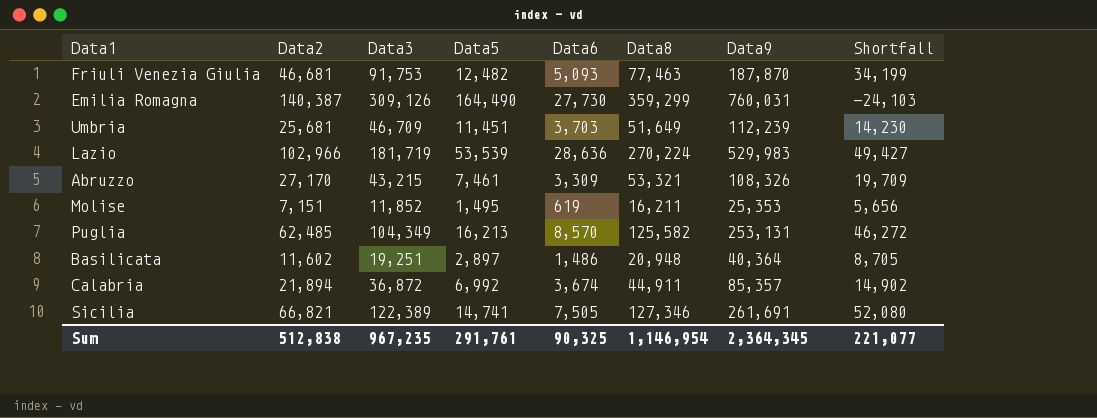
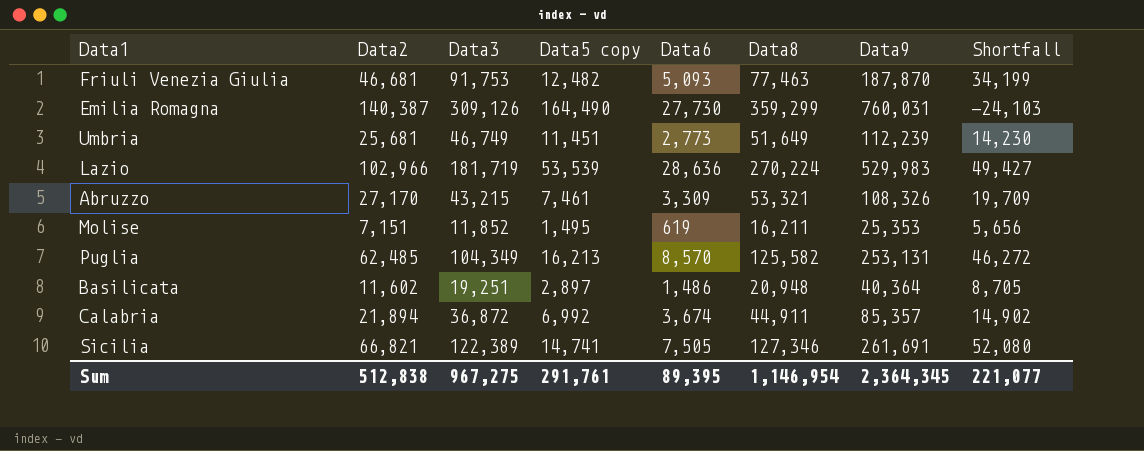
column name: Data5 -> Data5 copy
Umbria | Data3: 46,709 -> 46,749
Umbria | Data6: 3,703 -> 2,773
Sum | Data3: 967,235 -> 967,275
Sum | Data6: 90,325 -> 89,395

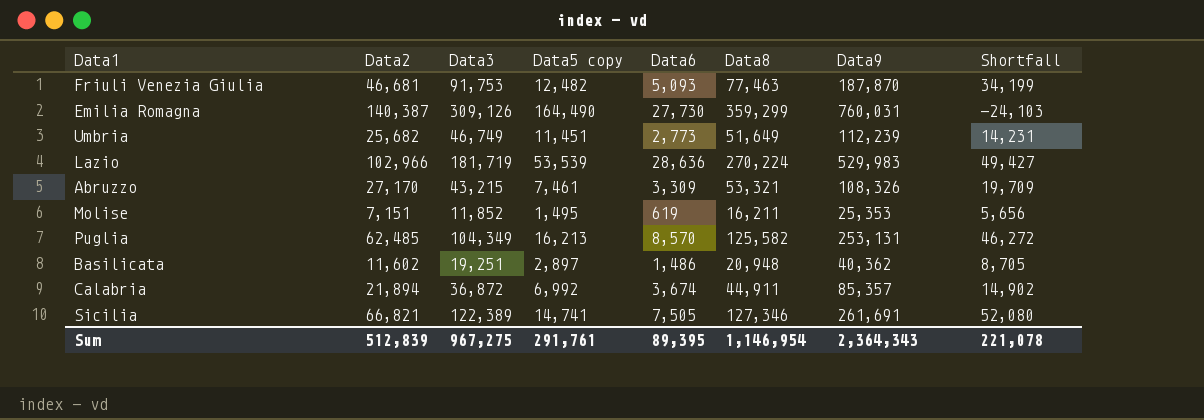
Umbria | Data2: 25,681 -> 25,682
Umbria | Shortfall: 14,230 -> 14,231
Basilicata | Data9: 40,364 -> 40,362
Sum | Data2: 512,838 -> 512,839
Sum | Data9: 2,364,345 -> 2,364,343
Sum | Shortfall: 221,077 -> 221,078

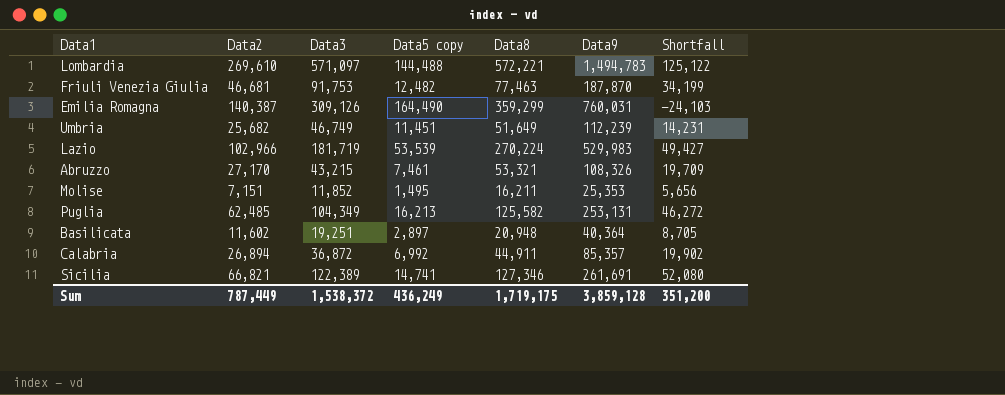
column Data6 | position: 5 -> none
row Lombardia: none -> 269,610 | 571,097 | 144,488 | 572,221 | 1,494,783 | 125,122
Basilicata | Data9: 40,362 -> 40,364
Calabria | Data2: 21,894 -> 26,894
Calabria | Shortfall: 14,902 -> 19,902
Sum | Data2: 512,839 -> 787,449
Sum | Data3: 967,275 -> 1,538,372
Sum | Data5 copy: 291,761 -> 436,249
Sum | Data8: 1,146,954 -> 1,719,175
Sum | Data9: 2,364,343 -> 3,859,128
Sum | Shortfall: 221,078 -> 351,200

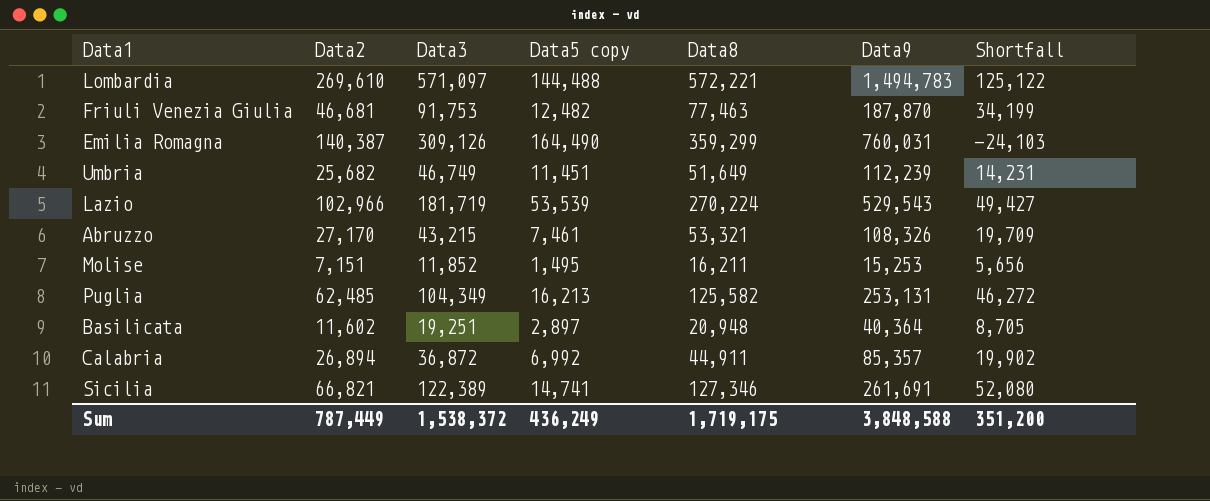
Lazio | Data9: 529,983 -> 529,543
Molise | Data9: 25,353 -> 15,253
Sum | Data9: 3,859,128 -> 3,848,588

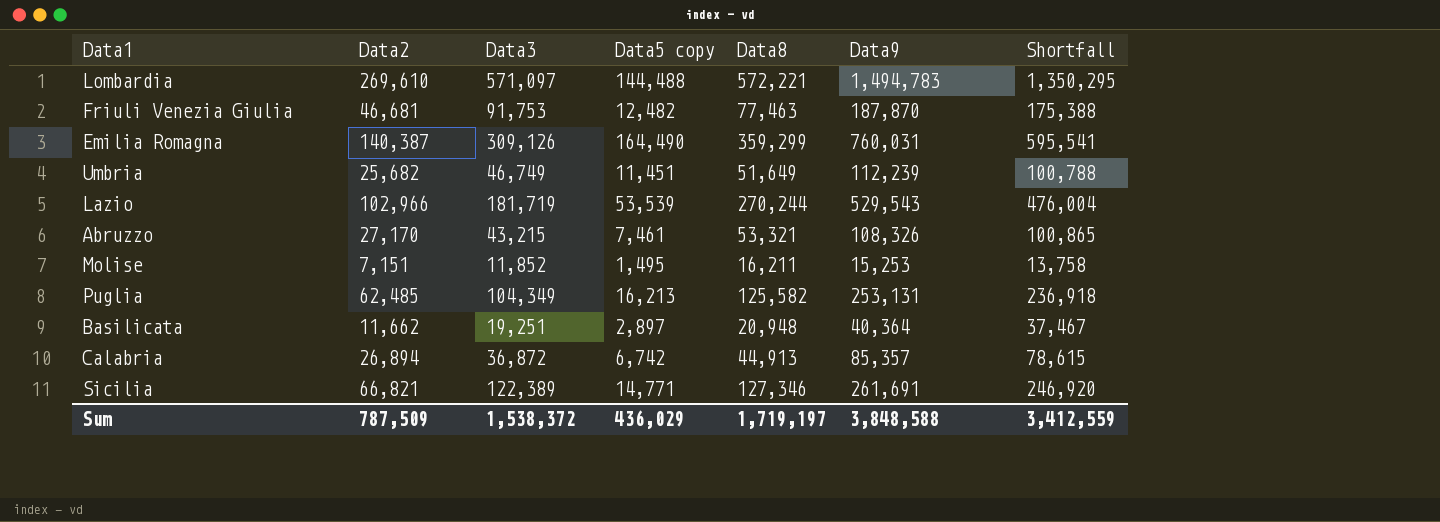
column Shortfall | formula: [Data2] - [Data5 copy] -> [Data9] - [Data5 copy]
Lazio | Data8: 270,224 -> 270,244
Basilicata | Data2: 11,602 -> 11,662
Calabria | Data5 copy: 6,992 -> 6,742
Calabria | Data8: 44,911 -> 44,913
Sicilia | Data5 copy: 14,741 -> 14,771
Sum | Data2: 787,449 -> 787,509
Sum | Data5 copy: 436,249 -> 436,029
Sum | Data8: 1,719,175 -> 1,719,197
Sum | Shortfall: 351,200 -> 3,412,559

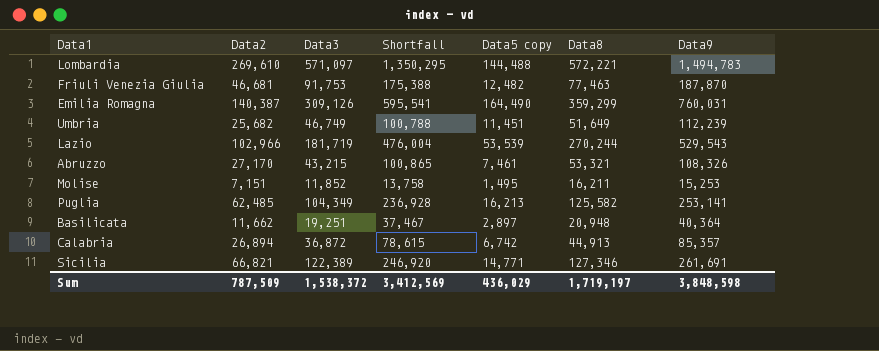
column Shortfall | position: 7 -> 4
Puglia | Shortfall: 236,918 -> 236,928
Puglia | Data9: 253,131 -> 253,141
Sum | Shortfall: 3,412,559 -> 3,412,569
Sum | Data9: 3,848,588 -> 3,848,598

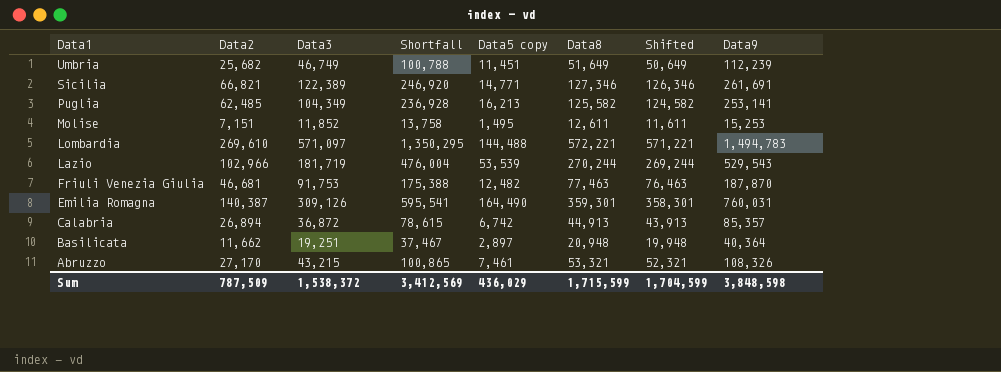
row order: none -> Data1 descending
column Shifted | formula: none -> [Data8] - 1000
Molise | Data8: 16,211 -> 12,611
Emilia Romagna | Data8: 359,299 -> 359,301
Sum | Data8: 1,719,197 -> 1,715,599

